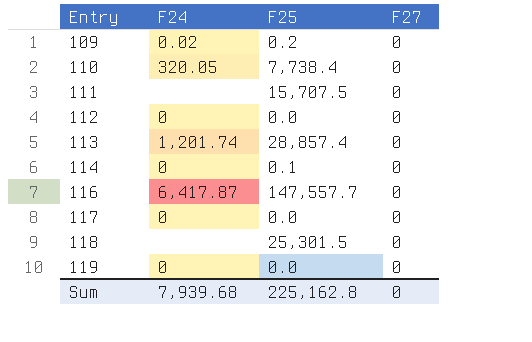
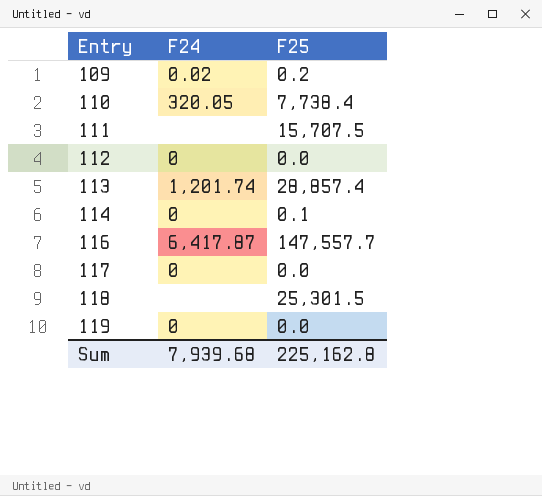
column F27 | position: 4 -> none

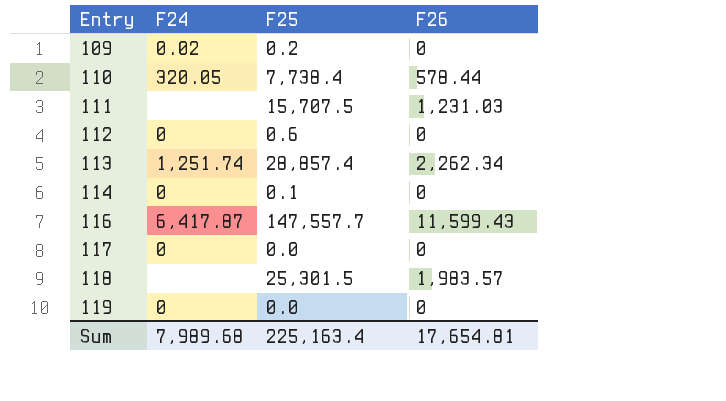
column F26 | position: none -> 4
112 | F25: 0.0 -> 0.6
113 | F24: 1,201.74 -> 1,251.74
Sum | F24: 7,939.68 -> 7,989.68
Sum | F25: 225,162.8 -> 225,163.4

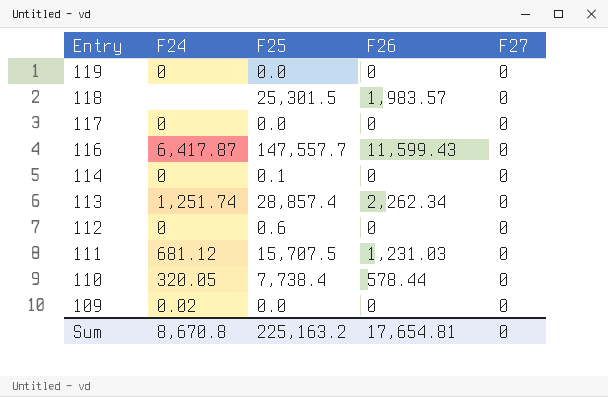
row order: Entry ascending -> Entry descending
column F27 | position: none -> 5
111 | F24: none -> 681.12
109 | F25: 0.2 -> 0.0
Sum | F24: 7,989.68 -> 8,670.8
Sum | F25: 225,163.4 -> 225,163.2

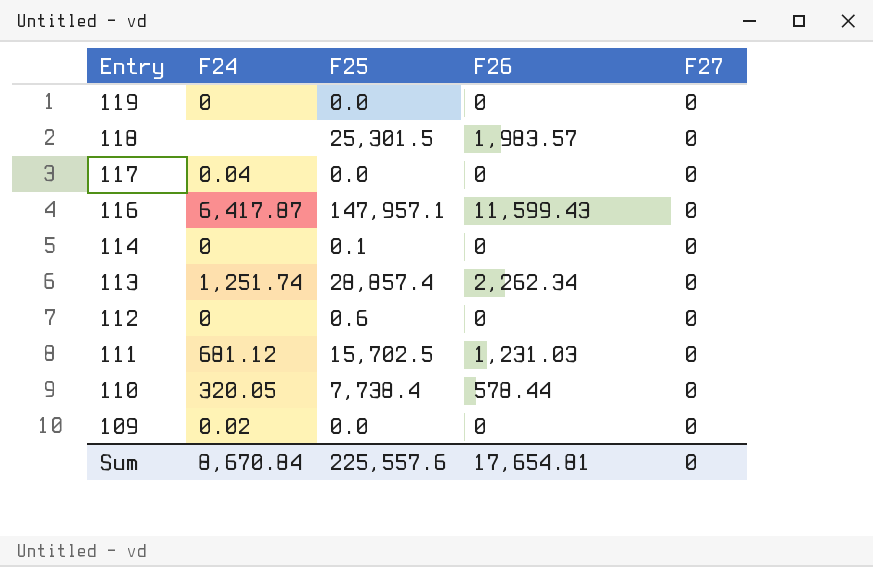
117 | F24: 0 -> 0.04
116 | F25: 147,557.7 -> 147,957.1
111 | F25: 15,707.5 -> 15,702.5
Sum | F24: 8,670.8 -> 8,670.84
Sum | F25: 225,163.2 -> 225,557.6

